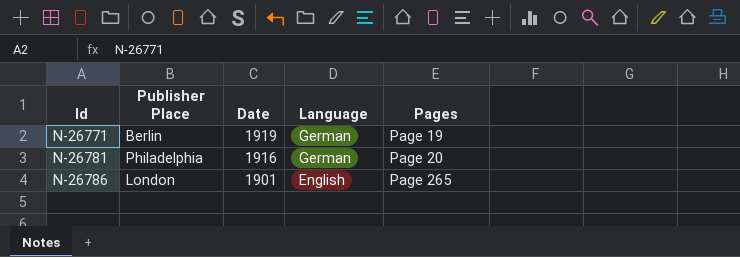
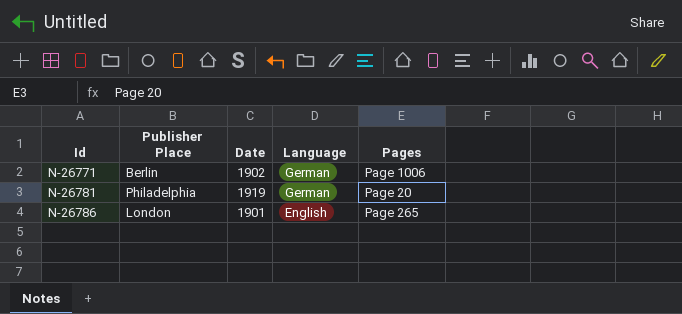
N-26771 | Date: 1919 -> 1902
N-26771 | Pages: Page 19 -> Page 1006
N-26781 | Date: 1916 -> 1919

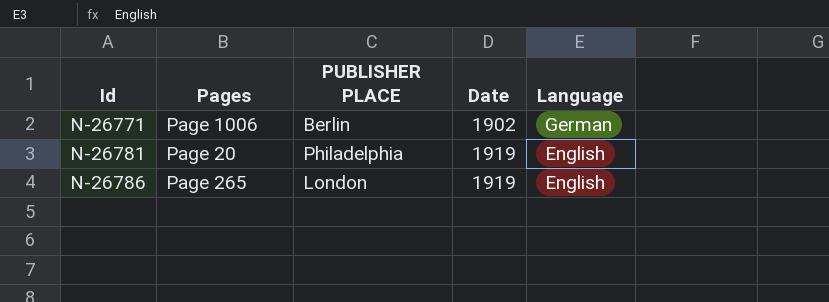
column Pages | position: 5 -> 2
column name: Publisher Place -> PUBLISHER PLACE
N-26781 | Language: German -> English
N-26786 | Date: 1901 -> 1919

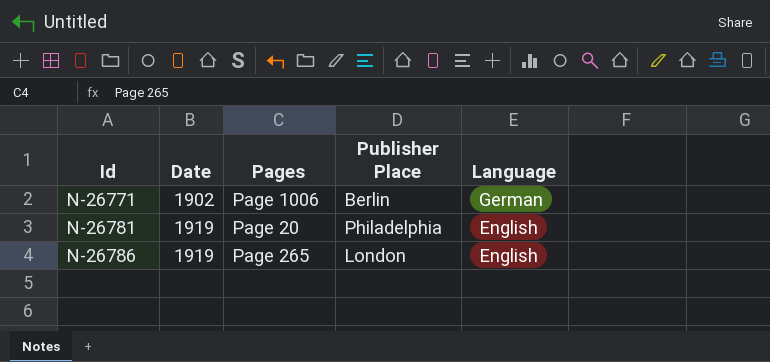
column Date | position: 4 -> 2
column name: PUBLISHER PLACE -> Publisher Place

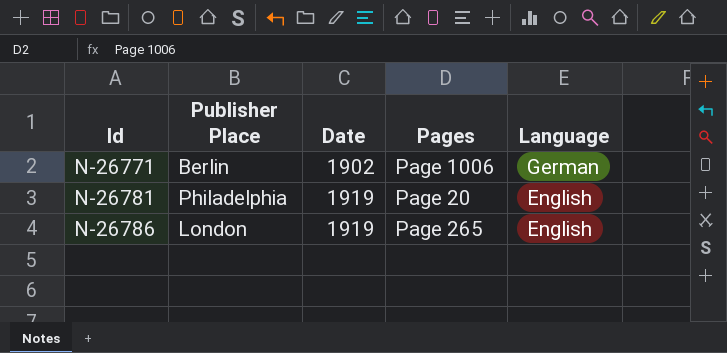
column Publisher Place | position: 4 -> 2

